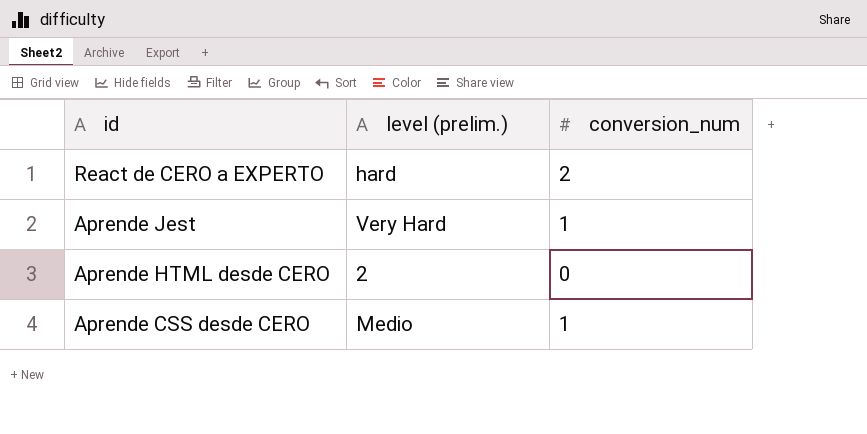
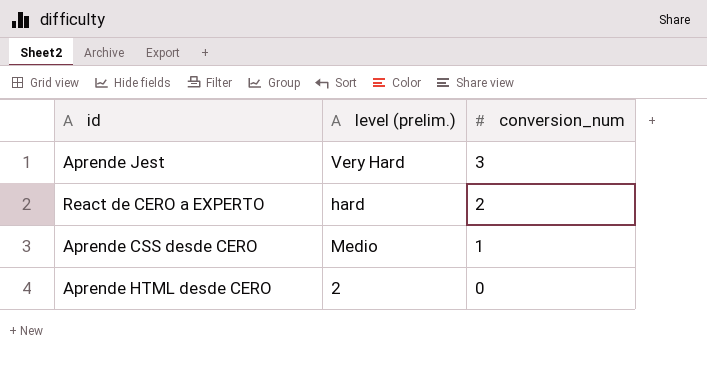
row order: id descending -> conversion_num descending
Aprende Jest | conversion_num: 1 -> 3

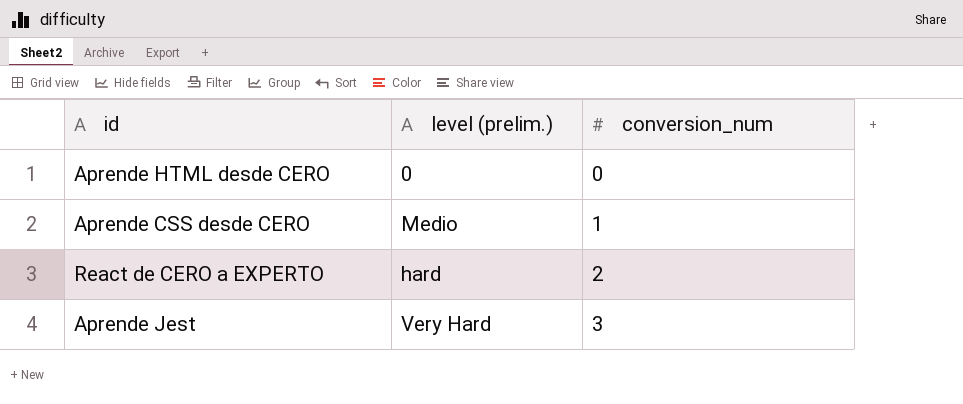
row order: conversion_num descending -> conversion_num ascending
Aprende HTML desde CERO | level (prelim.): 2 -> 0

